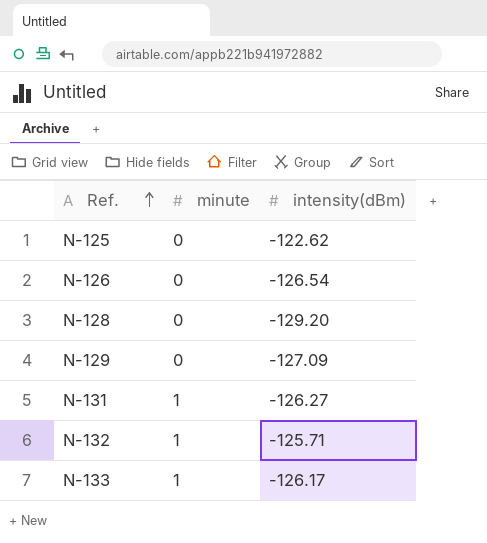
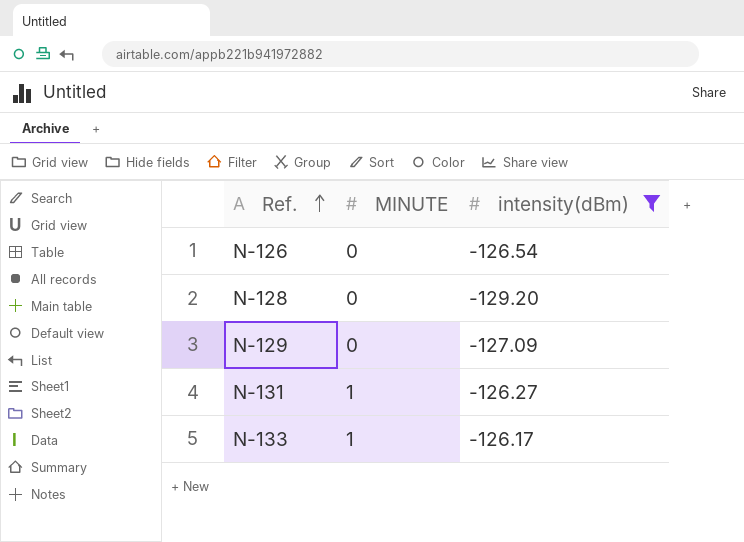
filter: none -> intensity(dBm) <= -126.17
column name: minute -> MINUTE

